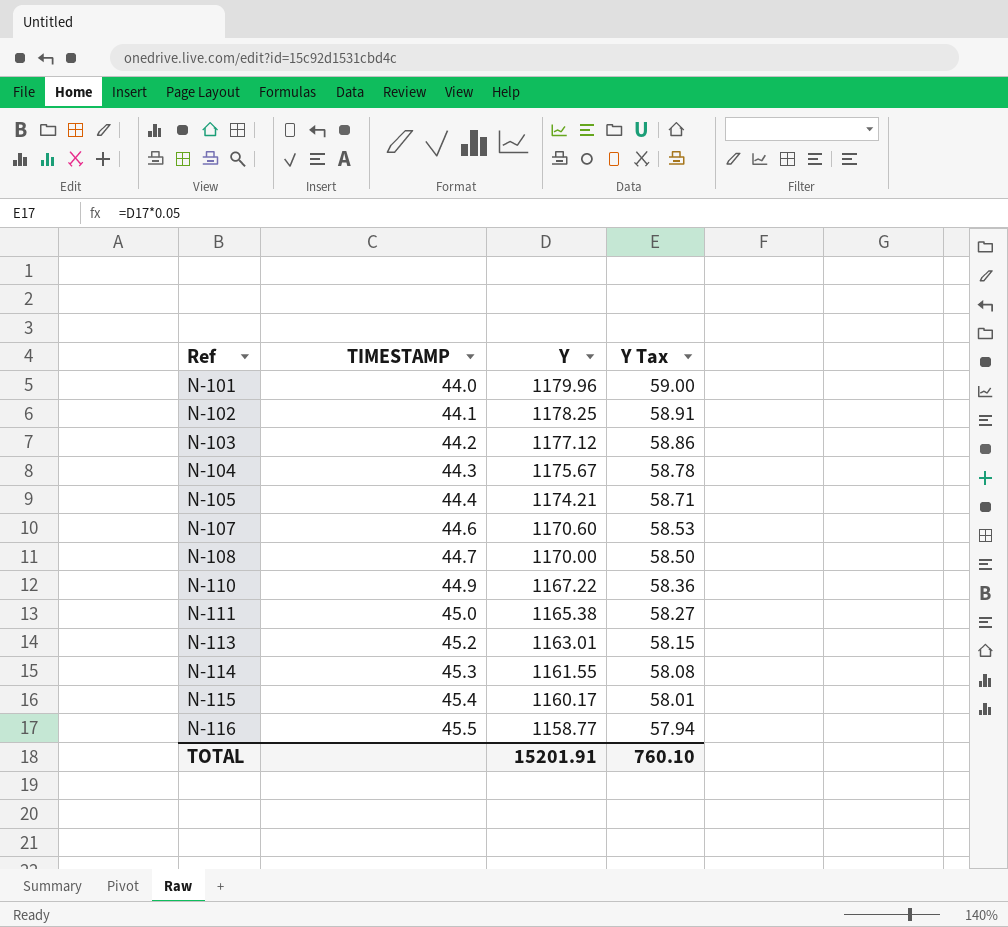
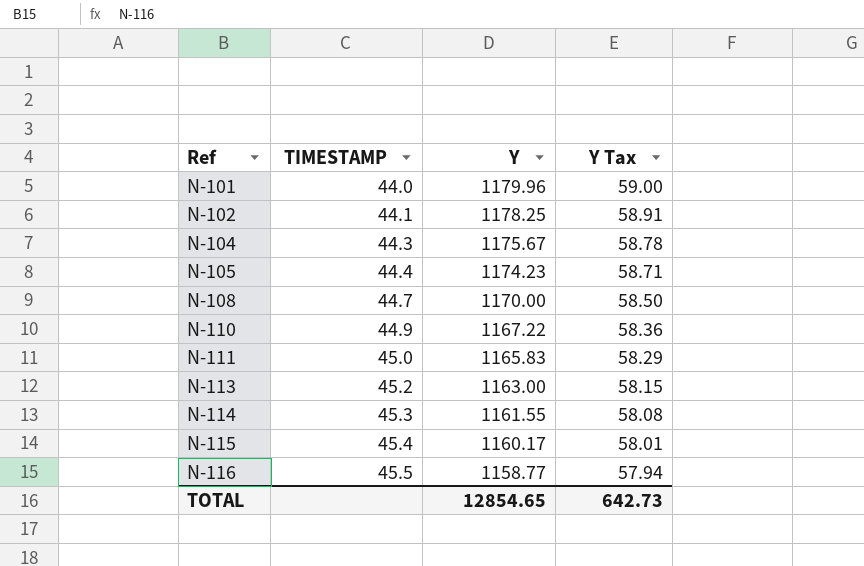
row N-103: 44.2 | 1177.12 | 58.86 -> none
row N-107: 44.6 | 1170.60 | 58.53 -> none
N-105 | Y: 1174.21 -> 1174.23
N-111 | Y: 1165.38 -> 1165.83
N-111 | Y Tax: 58.27 -> 58.29
N-113 | Y: 1163.01 -> 1163.00
TOTAL | Y: 15201.91 -> 12854.65
TOTAL | Y Tax: 760.10 -> 642.73

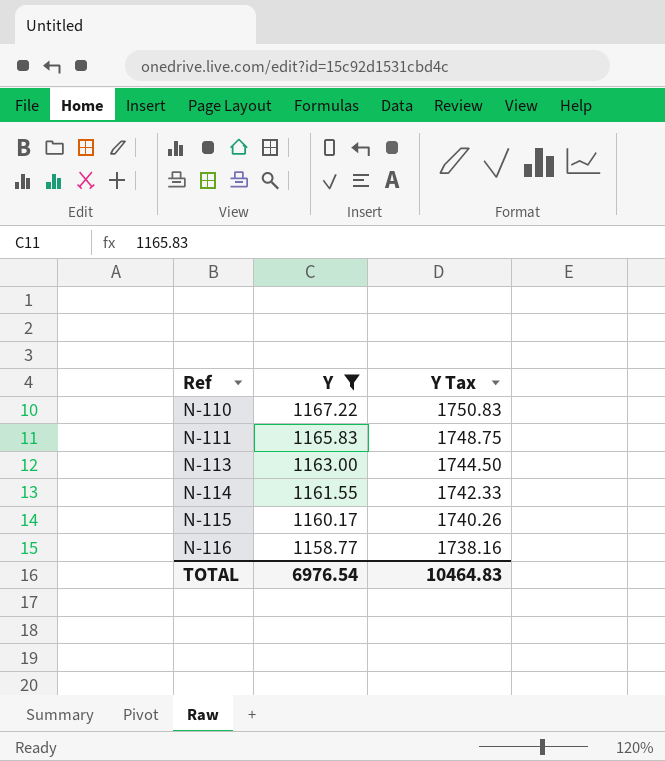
filter: none -> Y <= 1167.22
column TIMESTAMP | position: 2 -> none
column Y Tax | formula: [Y] * 0.05 -> [Y] * 1.5
TOTAL | Y: 12854.65 -> 6976.54
TOTAL | Y Tax: 642.73 -> 10464.83

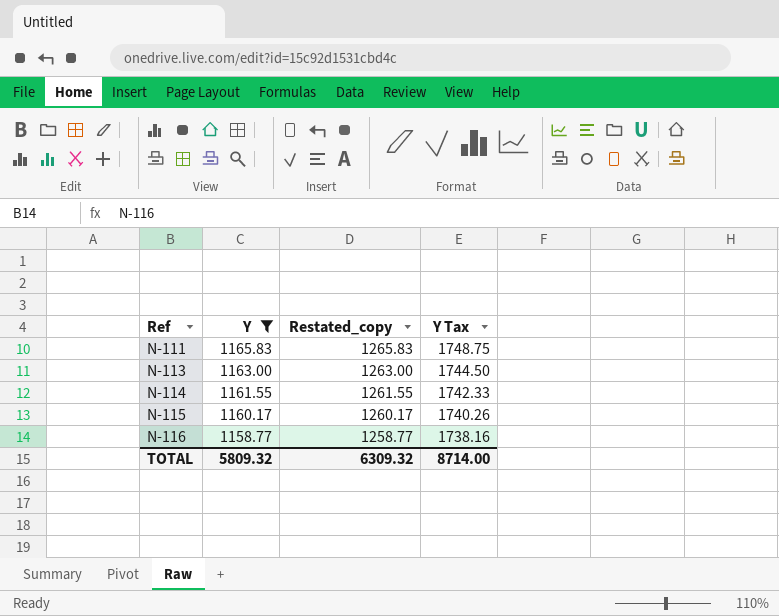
column Restated_copy | formula: none -> [Y] + 100
row N-110: 1167.22 | 1750.83 -> none
TOTAL | Y: 6976.54 -> 5809.32
TOTAL | Y Tax: 10464.83 -> 8714.00

